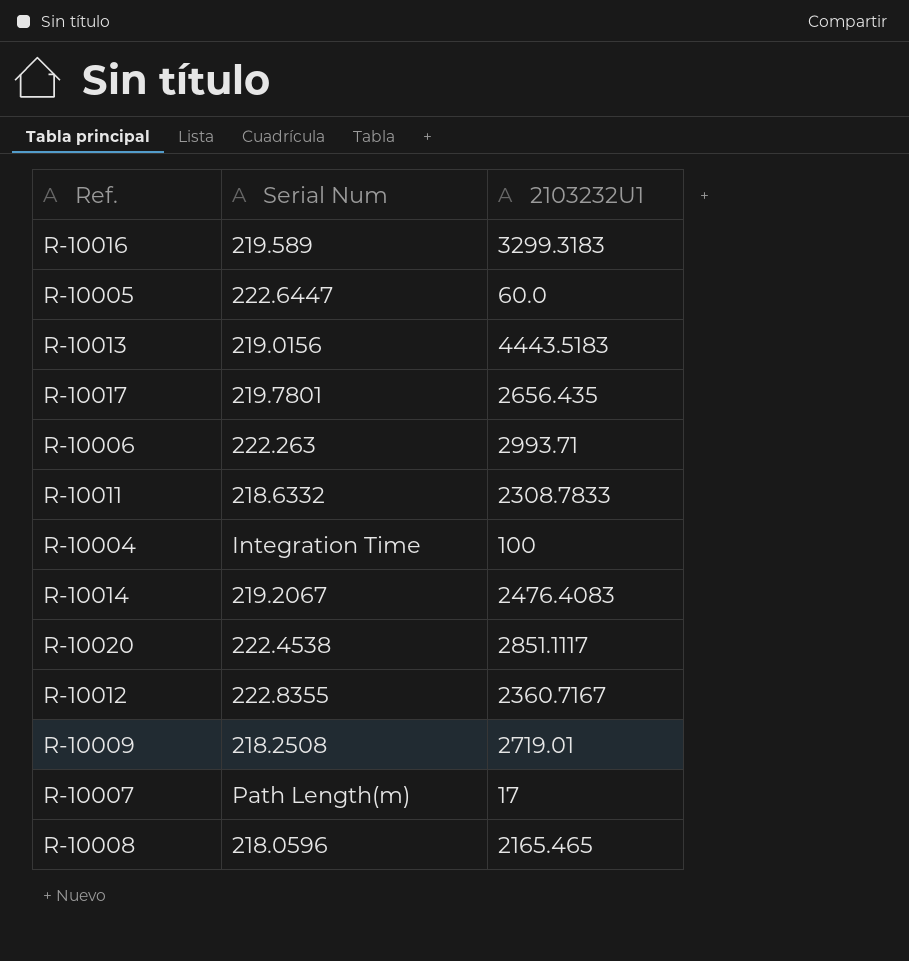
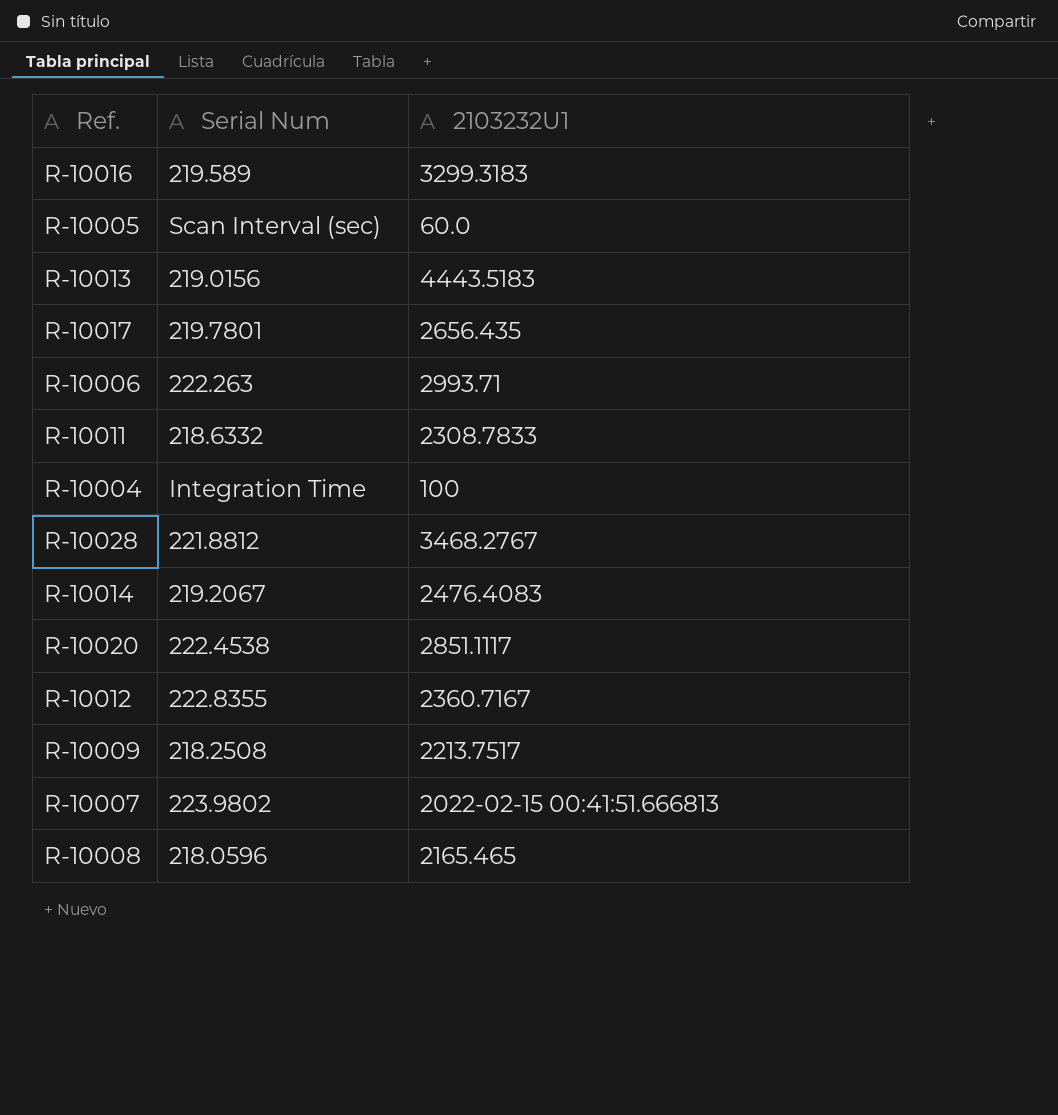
R-10005 | Serial Num: 222.6447 -> Scan Interval (sec)
row R-10028: none -> 221.8812 | 3468.2767
R-10009 | 2103232U1: 2719.01 -> 2213.7517
R-10007 | Serial Num: Path Length(m) -> 223.9802
R-10007 | 2103232U1: 17 -> 2022-02-15 00:41:51.666813

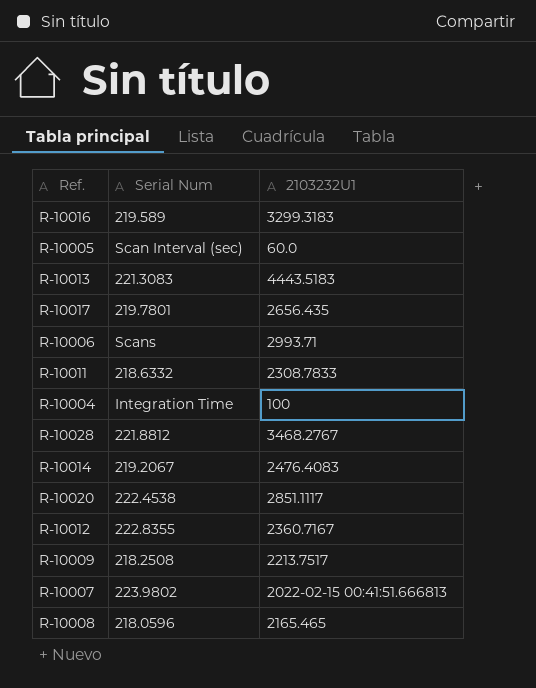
R-10013 | Serial Num: 219.0156 -> 221.3083
R-10006 | Serial Num: 222.263 -> Scans

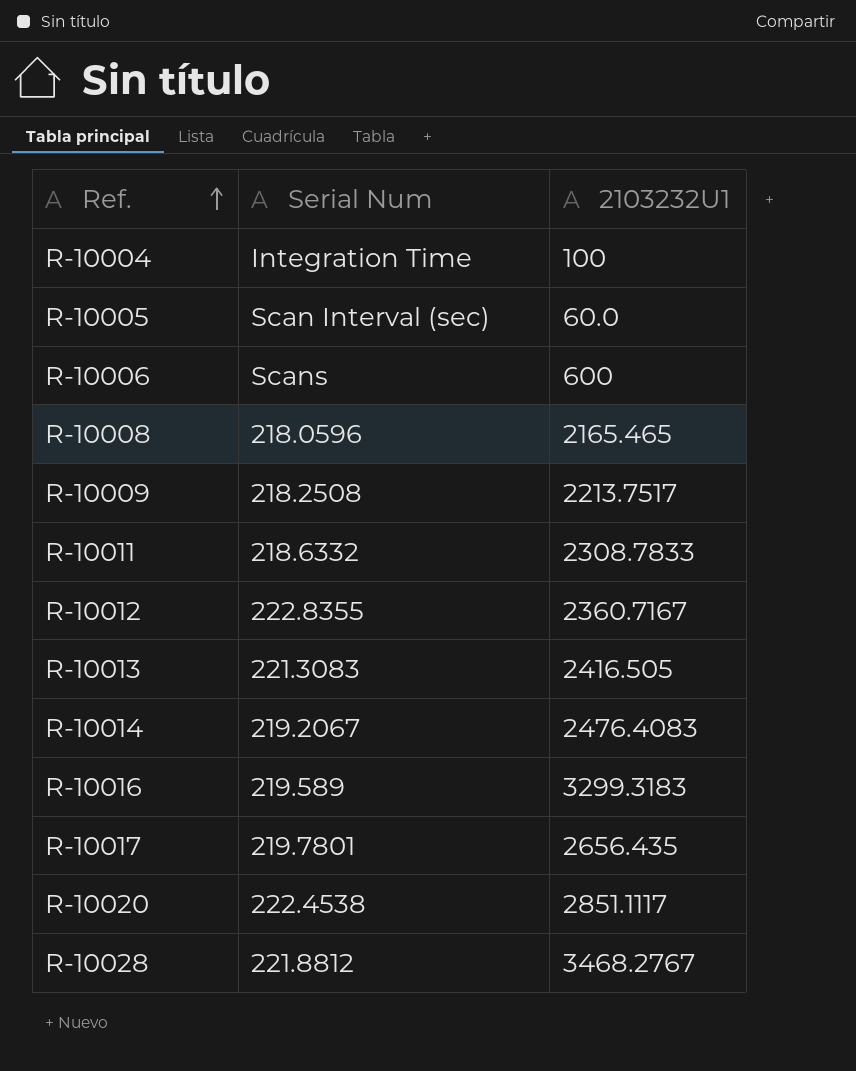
row order: none -> Ref. ascending
row R-10007: 223.9802 | 2022-02-15 00:41:51.666813 -> none
R-10006 | 2103232U1: 2993.71 -> 600
R-10013 | 2103232U1: 4443.5183 -> 2416.505

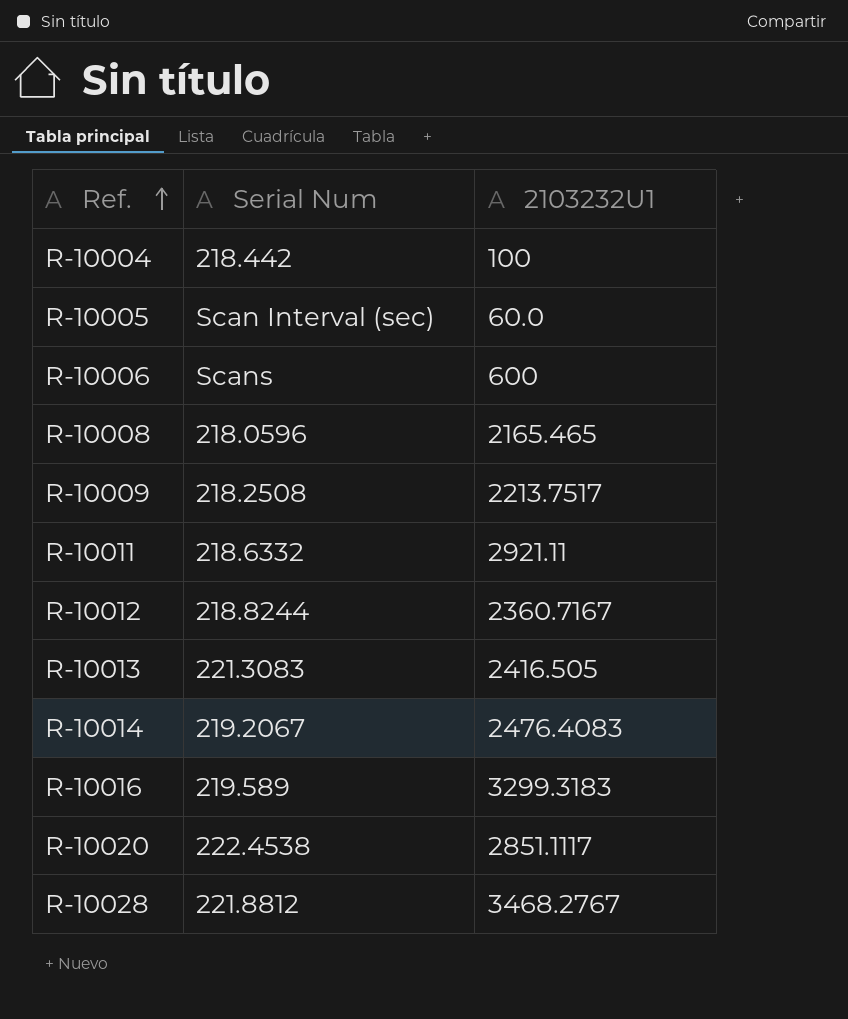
row R-10017: 219.7801 | 2656.435 -> none
R-10004 | Serial Num: Integration Time -> 218.442
R-10011 | 2103232U1: 2308.7833 -> 2921.11
R-10012 | Serial Num: 222.8355 -> 218.8244

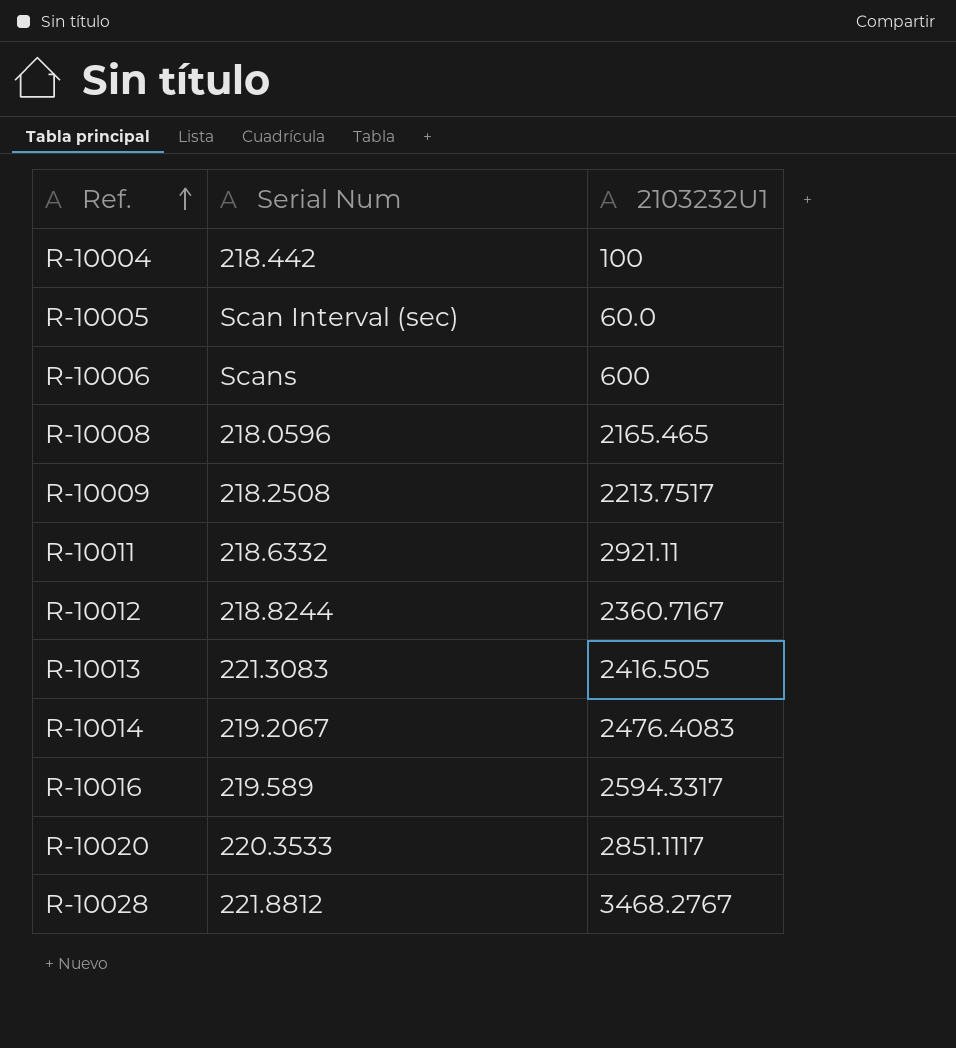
R-10016 | 2103232U1: 3299.3183 -> 2594.3317
R-10020 | Serial Num: 222.4538 -> 220.3533

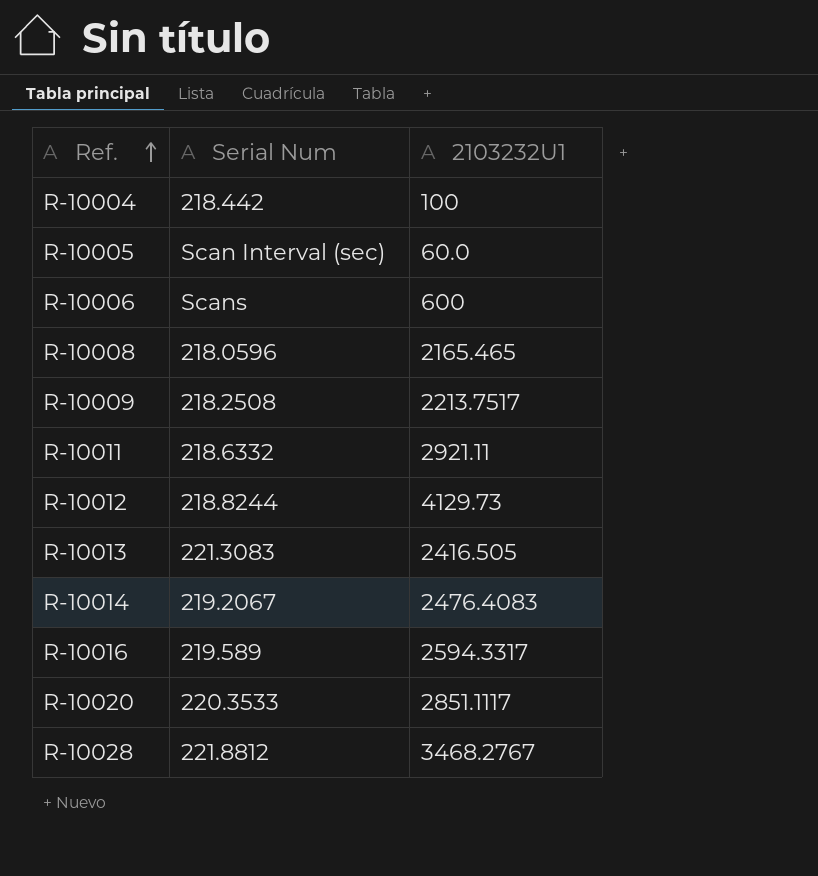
R-10012 | 2103232U1: 2360.7167 -> 4129.73

